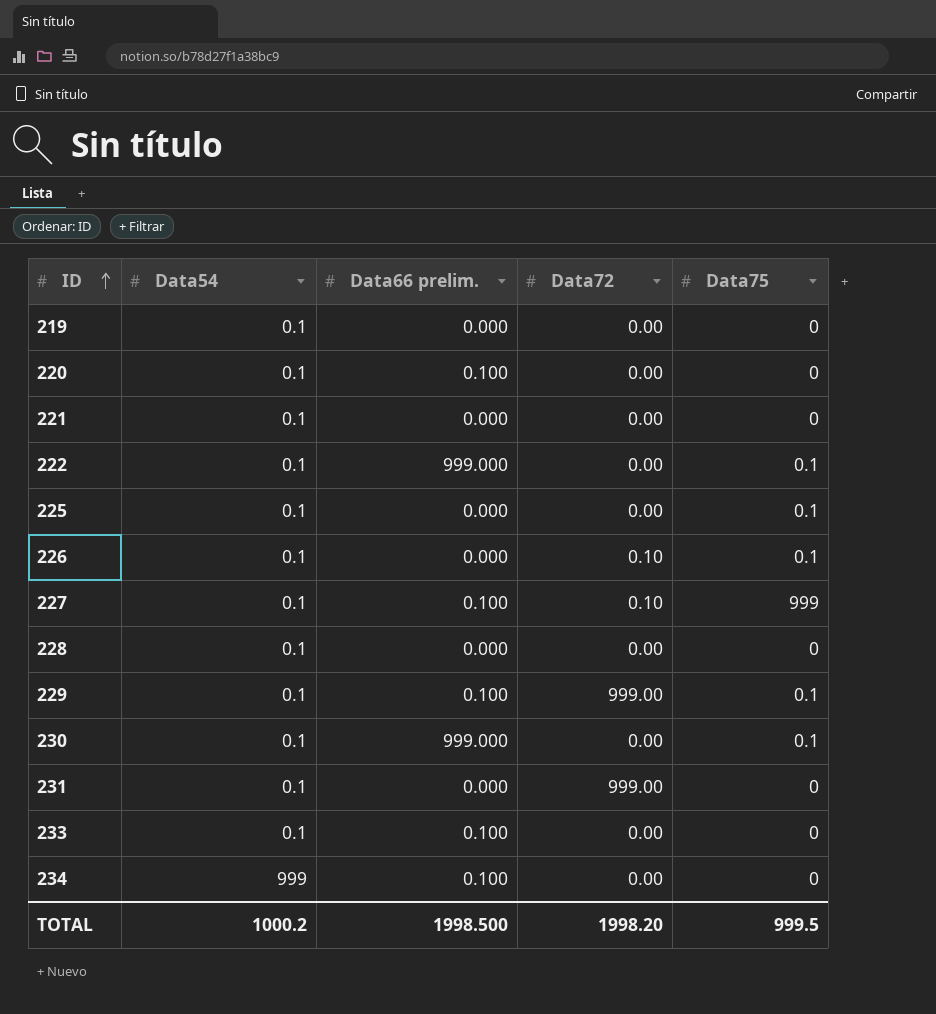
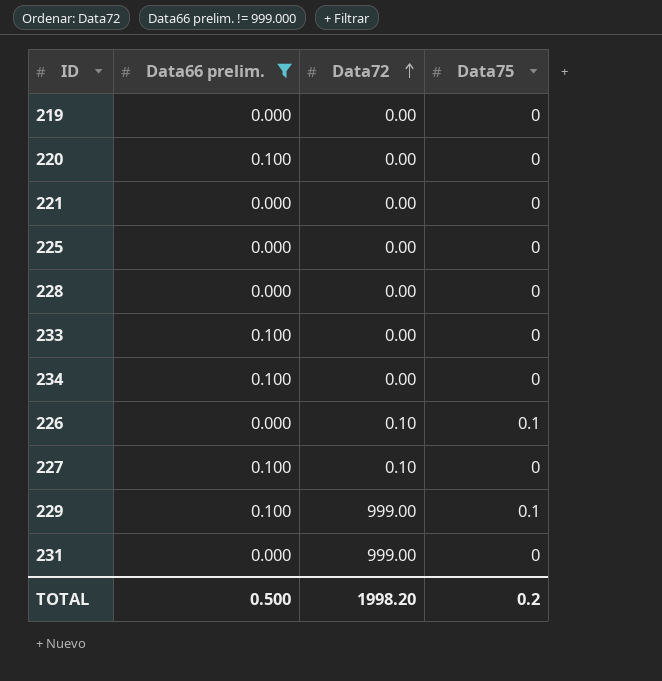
filter: none -> Data66 prelim. != 999.000
row order: ID ascending -> Data72 ascending
column Data54 | position: 2 -> none
225 | Data75: 0.1 -> 0
227 | Data75: 999 -> 0
TOTAL | Data66 prelim.: 1998.500 -> 0.500
TOTAL | Data75: 999.5 -> 0.2

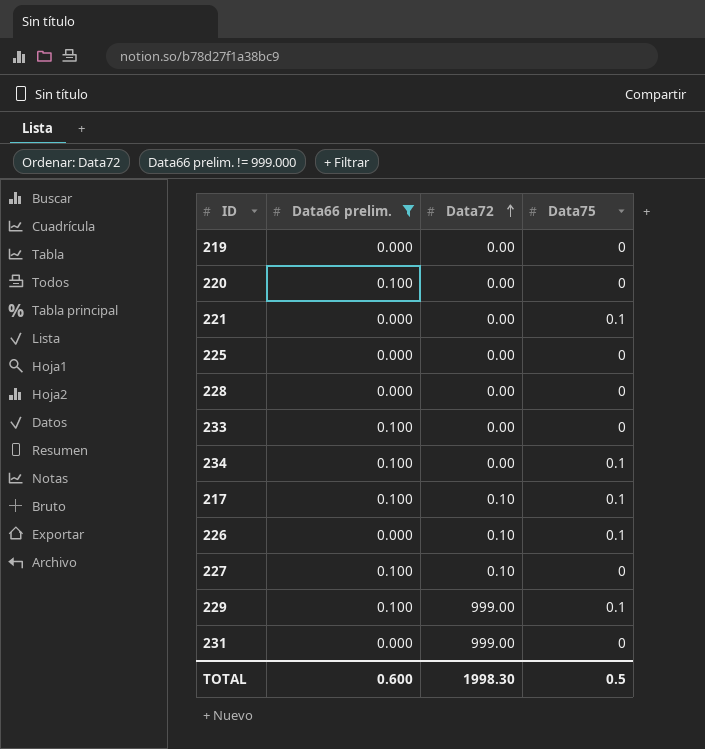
221 | Data75: 0 -> 0.1
234 | Data75: 0 -> 0.1
row 217: none -> 0.100 | 0.10 | 0.1
TOTAL | Data66 prelim.: 0.500 -> 0.600
TOTAL | Data72: 1998.20 -> 1998.30
TOTAL | Data75: 0.2 -> 0.5

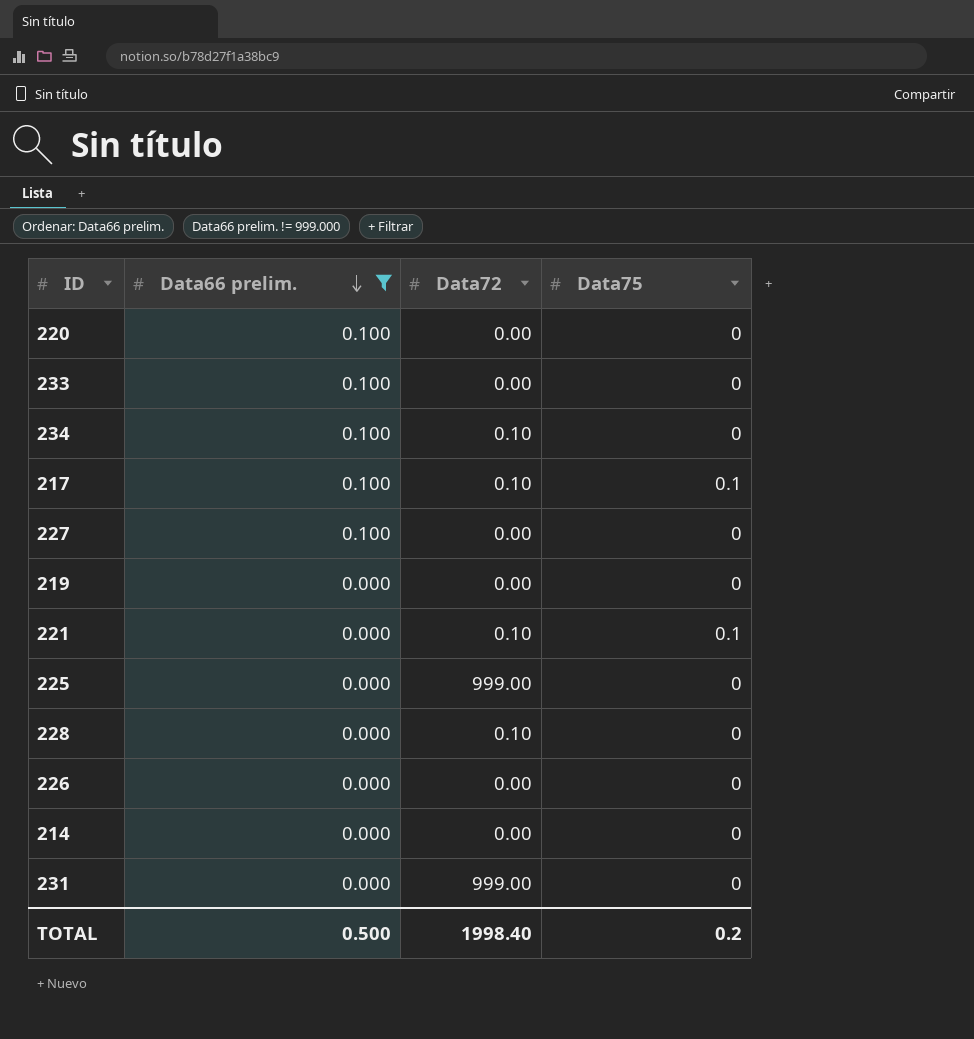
row order: Data72 ascending -> Data66 prelim. descending
row 229: 0.100 | 999.00 | 0.1 -> none
234 | Data72: 0.00 -> 0.10
234 | Data75: 0.1 -> 0
227 | Data72: 0.10 -> 0.00
221 | Data72: 0.00 -> 0.10
225 | Data72: 0.00 -> 999.00
228 | Data72: 0.00 -> 0.10
226 | Data72: 0.10 -> 0.00
226 | Data75: 0.1 -> 0
row 214: none -> 0.000 | 0.00 | 0
TOTAL | Data66 prelim.: 0.600 -> 0.500
TOTAL | Data72: 1998.30 -> 1998.40
TOTAL | Data75: 0.5 -> 0.2

